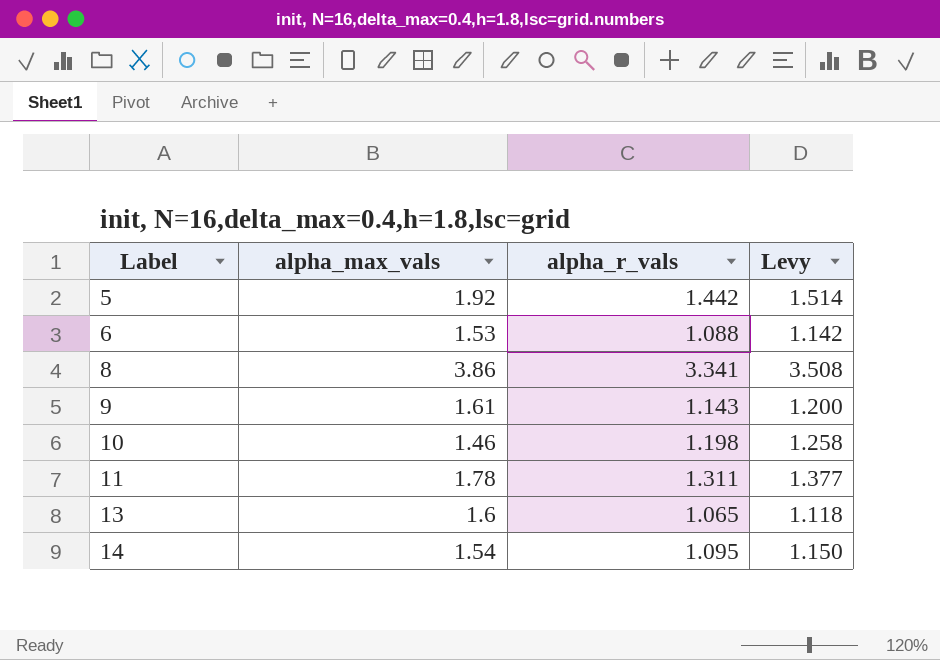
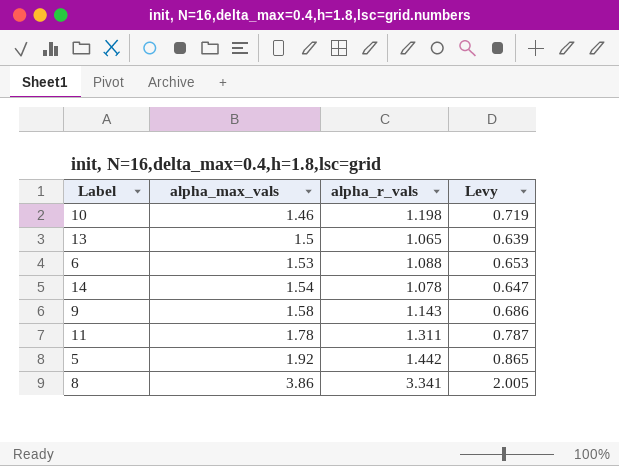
row order: Label ascending -> alpha_max_vals ascending
column Levy | formula: [alpha_r_vals] * 1.05 -> [alpha_r_vals] * 0.6
13 | alpha_max_vals: 1.6 -> 1.5
14 | alpha_r_vals: 1.095 -> 1.078
9 | alpha_max_vals: 1.61 -> 1.58

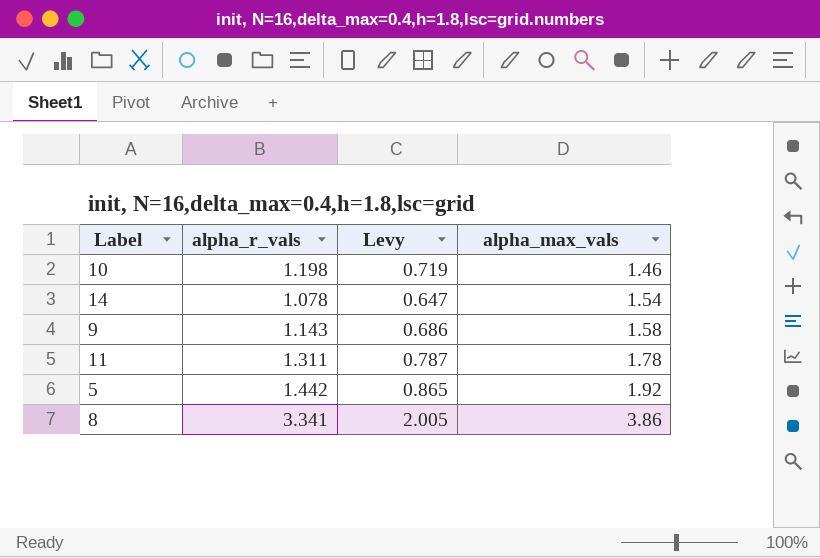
column alpha_max_vals | position: 2 -> 4
row 13: 1.5 | 1.065 | 0.639 -> none
row 6: 1.53 | 1.088 | 0.653 -> none

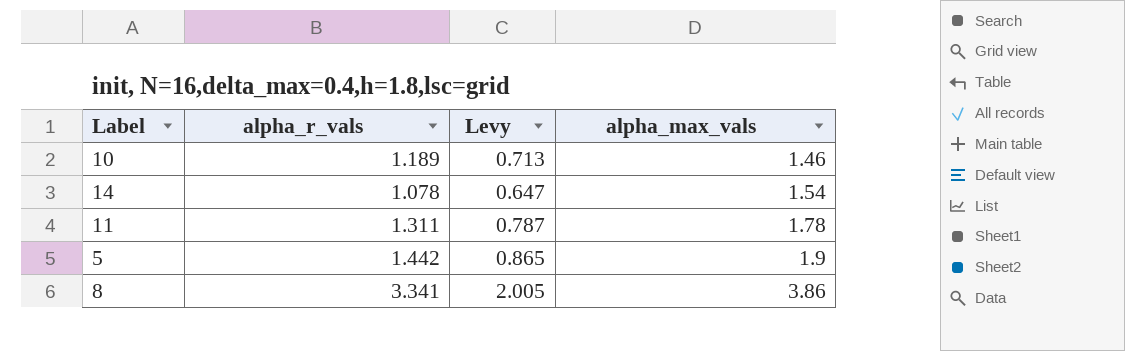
row 9: 1.143 | 0.686 | 1.58 -> none
10 | alpha_r_vals: 1.198 -> 1.189
10 | Levy: 0.719 -> 0.713
5 | alpha_max_vals: 1.92 -> 1.9

